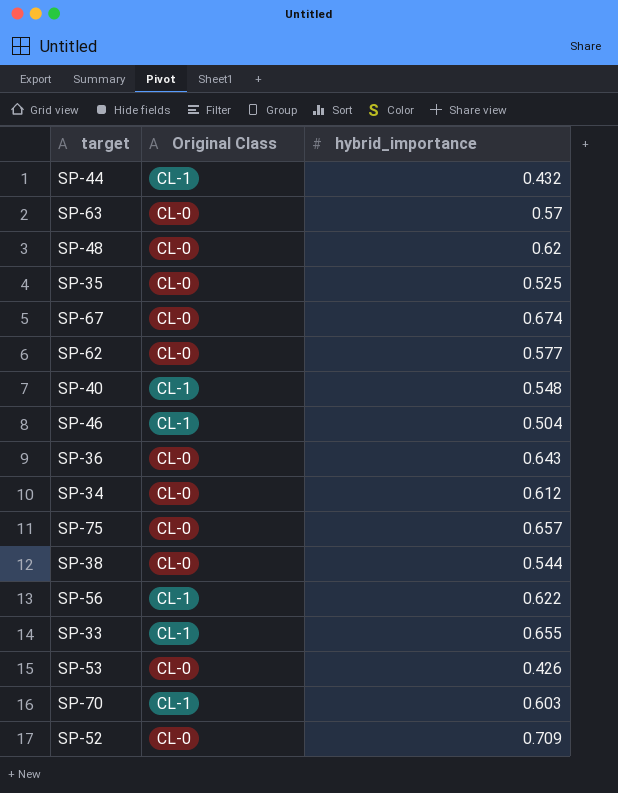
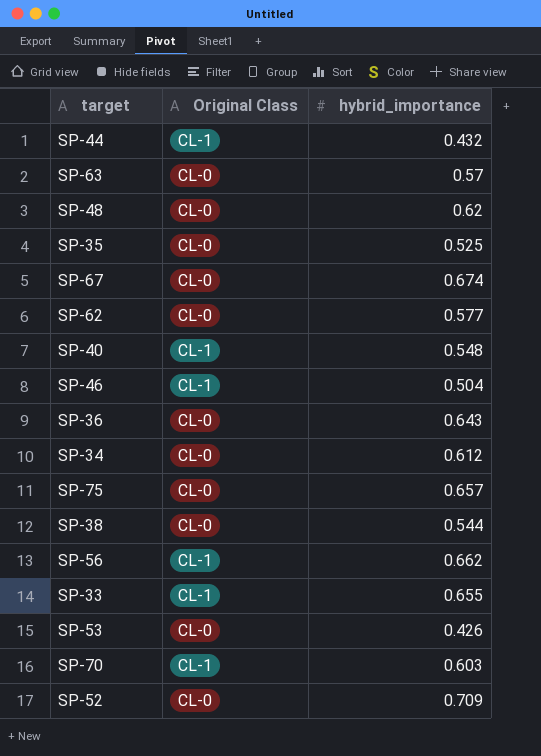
SP-56 | hybrid_importance: 0.622 -> 0.662

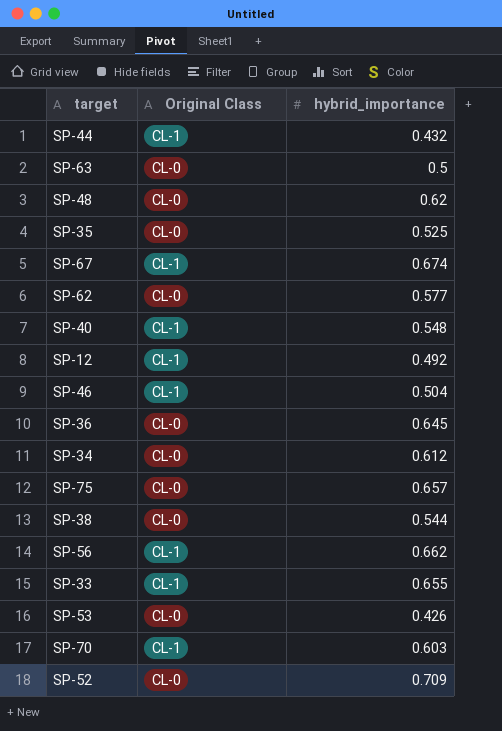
SP-63 | hybrid_importance: 0.57 -> 0.5
SP-67 | Original Class: CL-0 -> CL-1
row SP-12: none -> CL-1 | 0.492
SP-36 | hybrid_importance: 0.643 -> 0.645

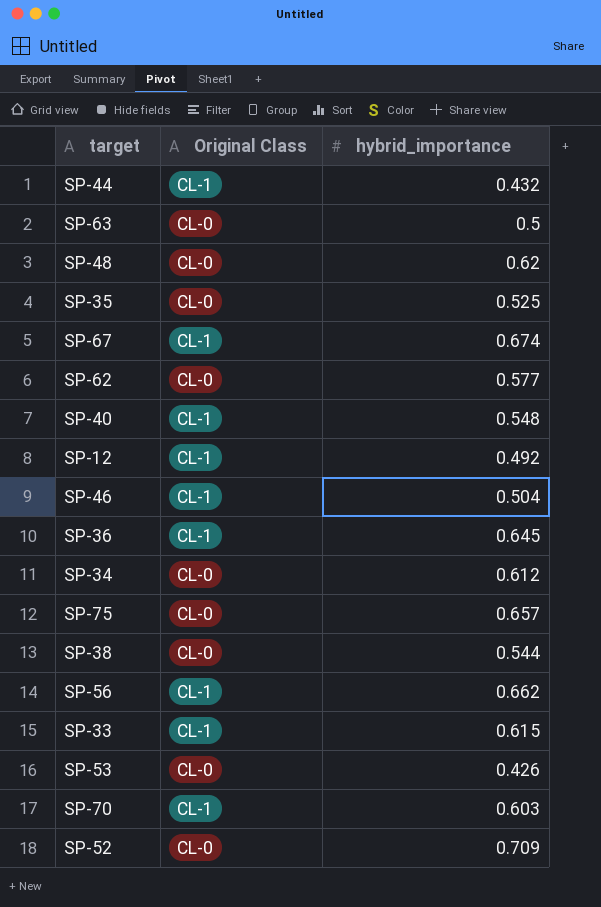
SP-36 | Original Class: CL-0 -> CL-1
SP-33 | hybrid_importance: 0.655 -> 0.615

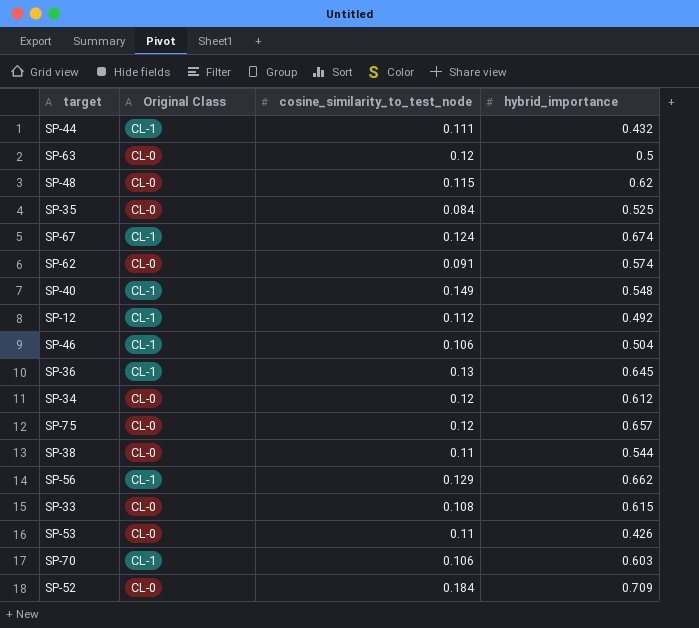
column cosine_similarity_to_test_node | position: none -> 3
SP-62 | hybrid_importance: 0.577 -> 0.574
SP-33 | Original Class: CL-1 -> CL-0

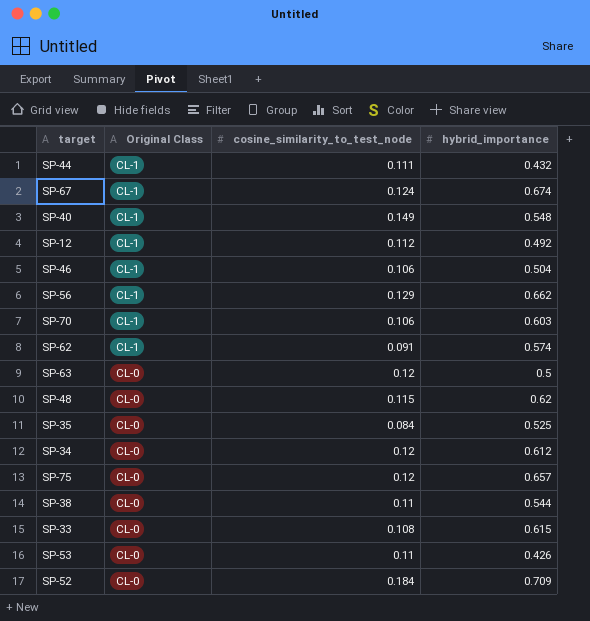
row order: none -> Original Class descending
row SP-36: CL-1 | 0.13 | 0.645 -> none
SP-62 | Original Class: CL-0 -> CL-1

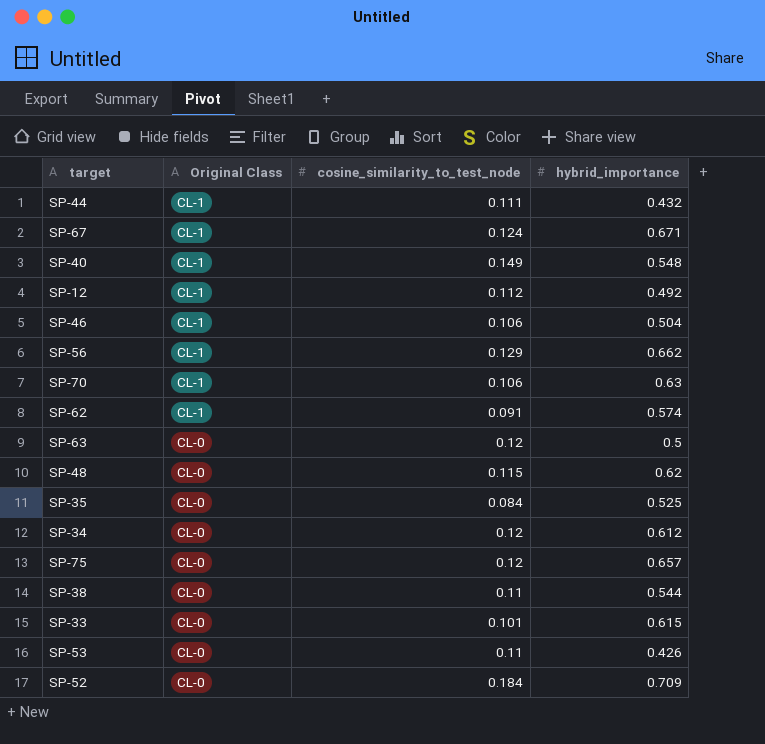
SP-67 | hybrid_importance: 0.674 -> 0.671
SP-70 | hybrid_importance: 0.603 -> 0.63
SP-33 | cosine_similarity_to_test_node: 0.108 -> 0.101

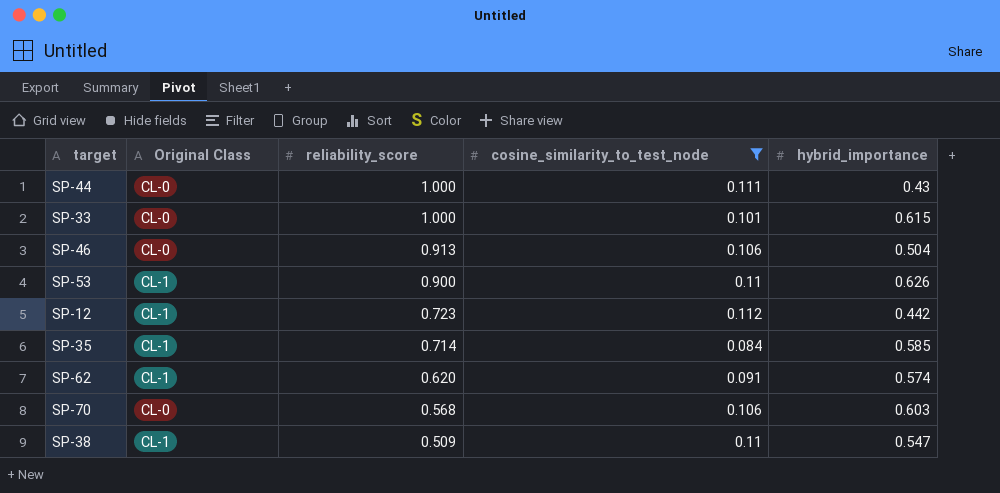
filter: none -> cosine_similarity_to_test_node <= 0.112
row order: Original Class descending -> reliability_score descending
column reliability_score | position: none -> 3
SP-44 | Original Class: CL-1 -> CL-0
SP-44 | hybrid_importance: 0.432 -> 0.43
SP-46 | Original Class: CL-1 -> CL-0
SP-53 | Original Class: CL-0 -> CL-1
SP-53 | hybrid_importance: 0.426 -> 0.626
SP-12 | hybrid_importance: 0.492 -> 0.442
SP-35 | Original Class: CL-0 -> CL-1
SP-35 | hybrid_importance: 0.525 -> 0.585
SP-70 | Original Class: CL-1 -> CL-0
SP-70 | hybrid_importance: 0.63 -> 0.603
SP-38 | Original Class: CL-0 -> CL-1
SP-38 | hybrid_importance: 0.544 -> 0.547

